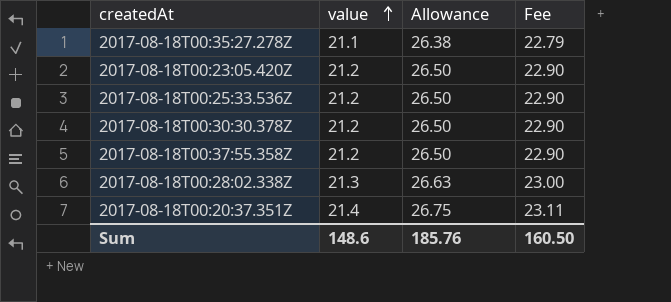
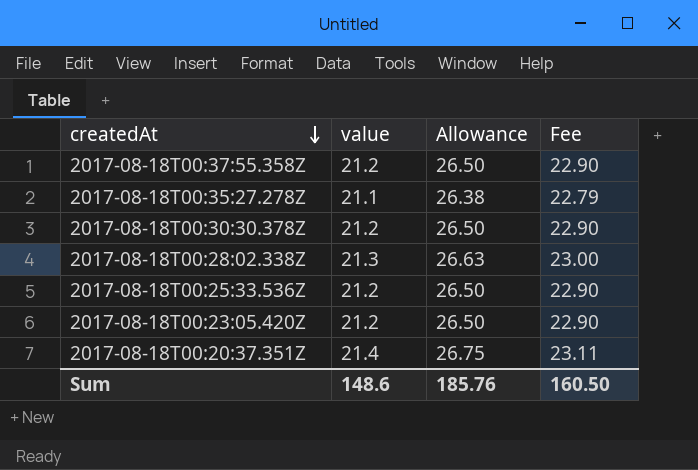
row order: value ascending -> createdAt descending

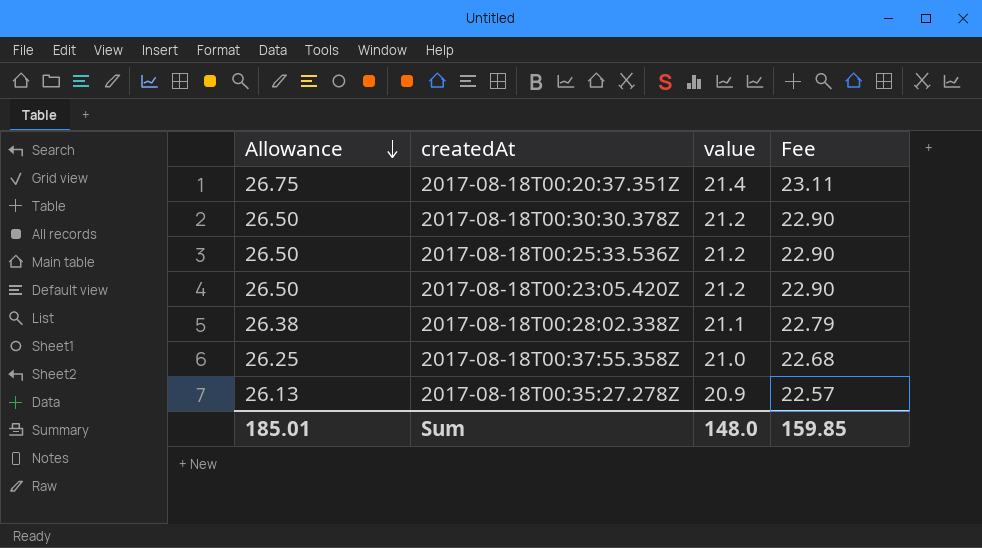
row order: createdAt descending -> Allowance descending
column Allowance | position: 3 -> 1
2017-08-18T00:28:02.338Z | Allowance: 26.63 -> 26.38
2017-08-18T00:28:02.338Z | value: 21.3 -> 21.1
2017-08-18T00:28:02.338Z | Fee: 23.00 -> 22.79
2017-08-18T00:37:55.358Z | Allowance: 26.50 -> 26.25
2017-08-18T00:37:55.358Z | value: 21.2 -> 21.0
2017-08-18T00:37:55.358Z | Fee: 22.90 -> 22.68
2017-08-18T00:35:27.278Z | Allowance: 26.38 -> 26.13
2017-08-18T00:35:27.278Z | value: 21.1 -> 20.9
2017-08-18T00:35:27.278Z | Fee: 22.79 -> 22.57
Sum | Allowance: 185.76 -> 185.01
Sum | value: 148.6 -> 148.0
Sum | Fee: 160.50 -> 159.85

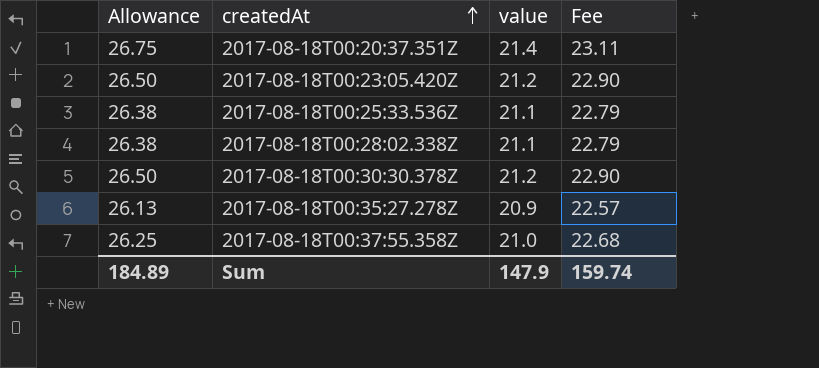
row order: Allowance descending -> createdAt ascending
2017-08-18T00:25:33.536Z | Allowance: 26.50 -> 26.38
2017-08-18T00:25:33.536Z | value: 21.2 -> 21.1
2017-08-18T00:25:33.536Z | Fee: 22.90 -> 22.79
Sum | Allowance: 185.01 -> 184.89
Sum | value: 148.0 -> 147.9
Sum | Fee: 159.85 -> 159.74

